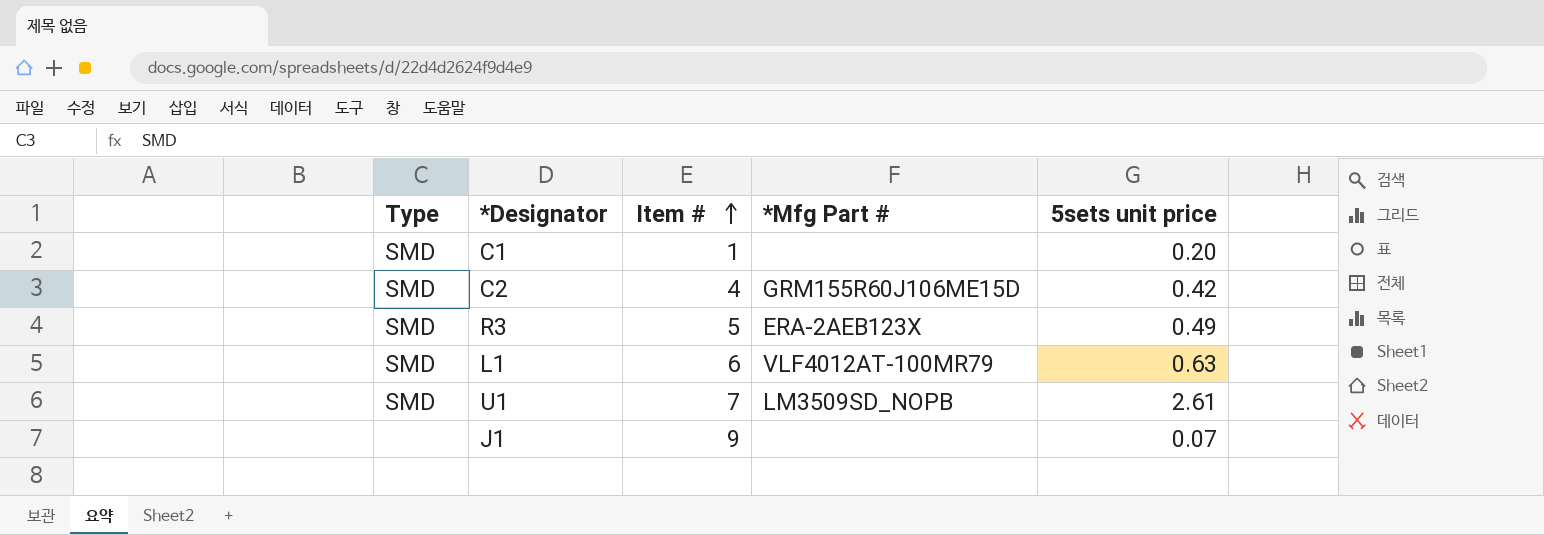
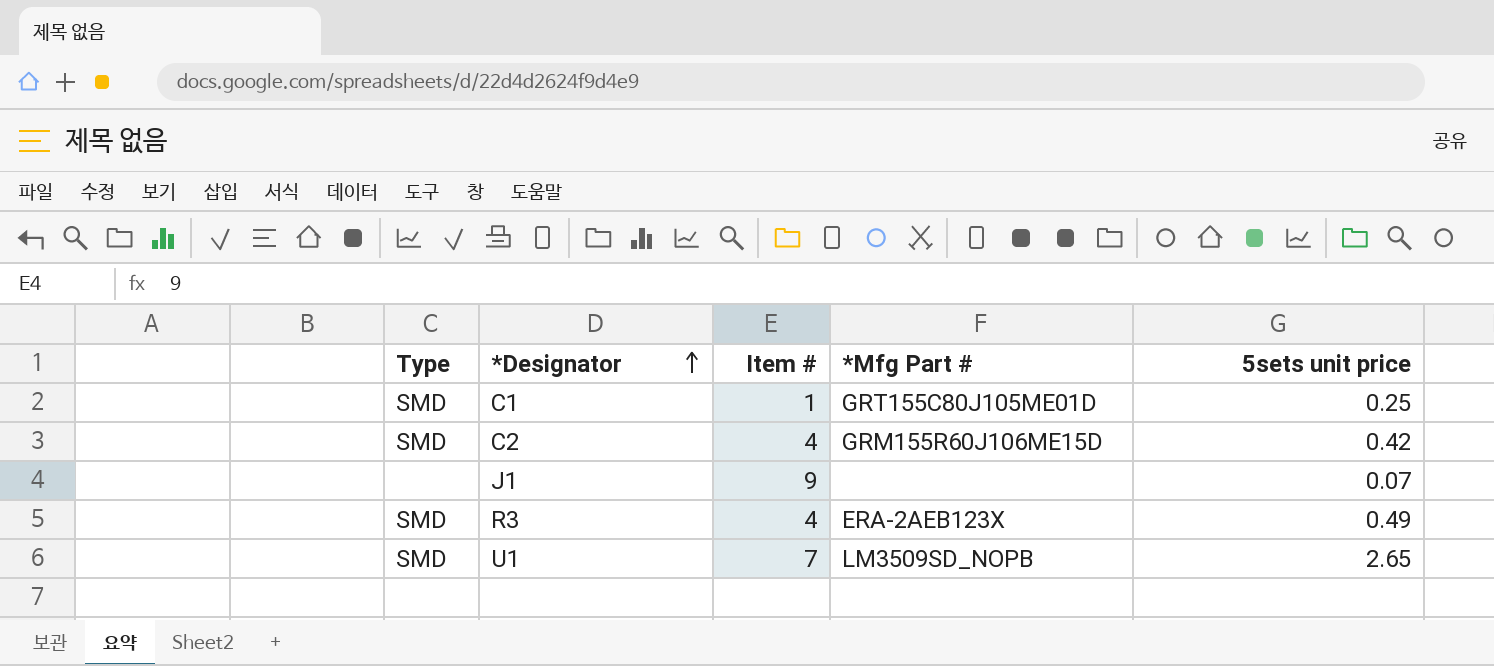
row order: Item # ascending -> *Designator ascending
row L1: SMD | 6 | VLF4012AT-100MR79 | 0.63 -> none
C1 | *Mfg Part #: none -> GRT155C80J105ME01D
C1 | 5sets unit price: 0.20 -> 0.25
R3 | Item #: 5 -> 4
U1 | 5sets unit price: 2.61 -> 2.65

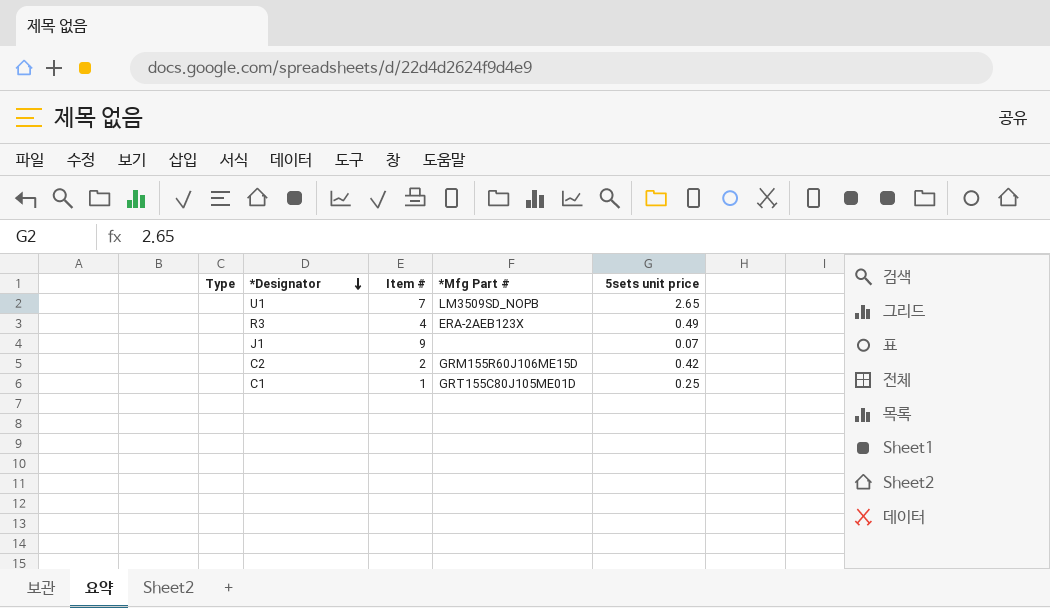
row order: *Designator ascending -> *Designator descending
U1 | Type: SMD -> none
R3 | Type: SMD -> none
C2 | Type: SMD -> none
C2 | Item #: 4 -> 2
C1 | Type: SMD -> none

